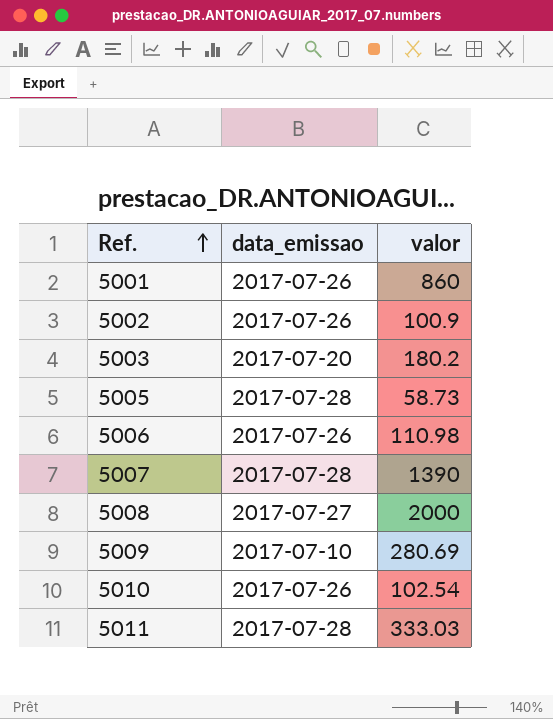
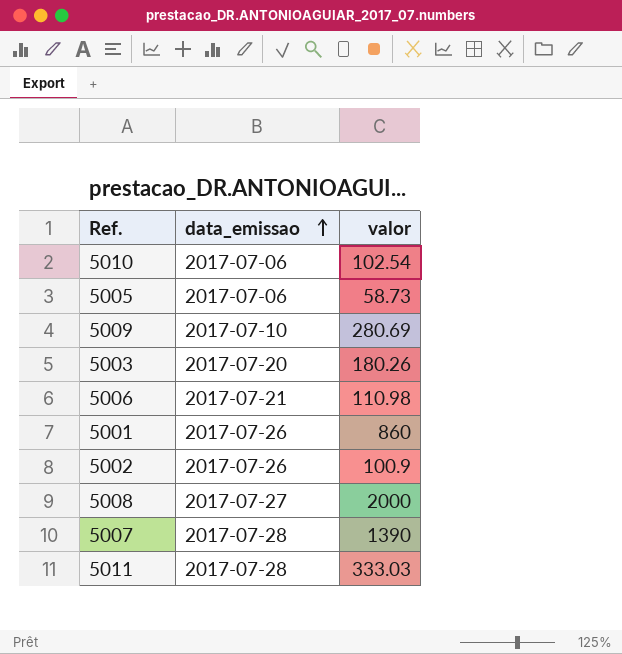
row order: Ref. ascending -> data_emissao ascending
5010 | data_emissao: 2017-07-26 -> 2017-07-06
5005 | data_emissao: 2017-07-28 -> 2017-07-06
5003 | valor: 180.2 -> 180.26
5006 | data_emissao: 2017-07-26 -> 2017-07-21

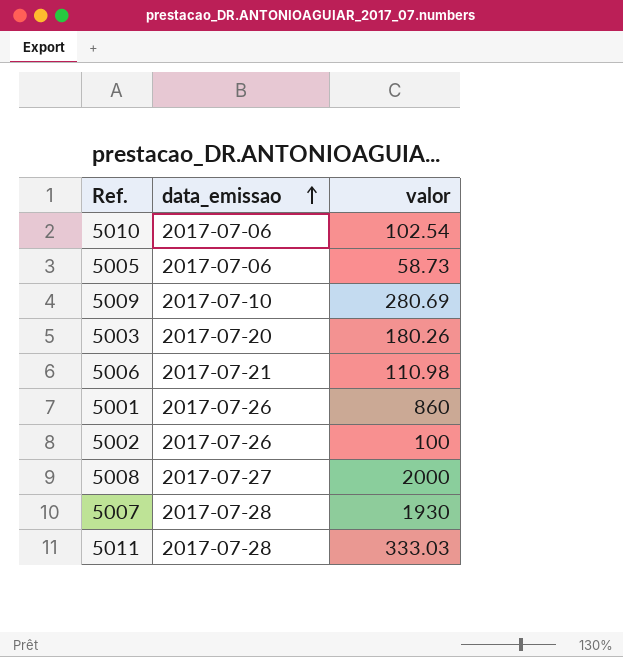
5002 | valor: 100.9 -> 100
5007 | valor: 1390 -> 1930

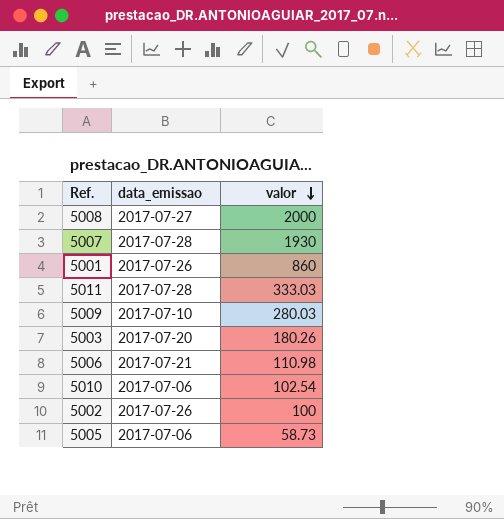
row order: data_emissao ascending -> valor descending
5009 | valor: 280.69 -> 280.03

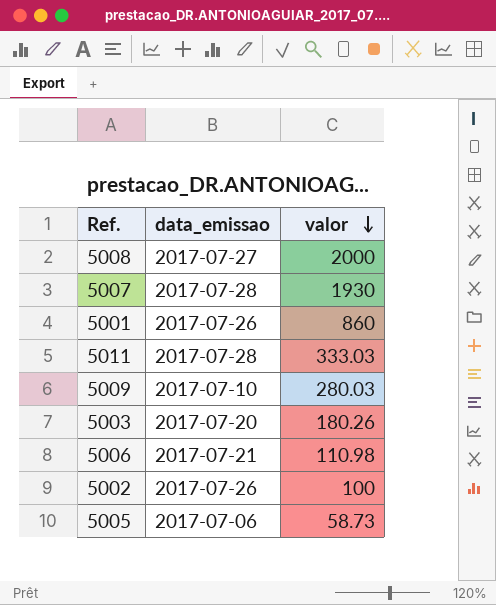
row 5010: 2017-07-06 | 102.54 -> none

